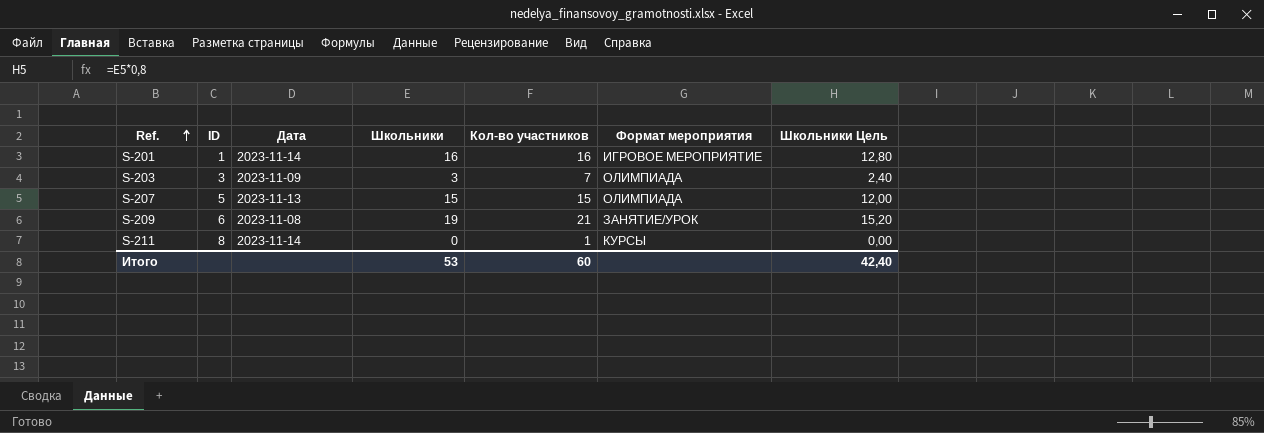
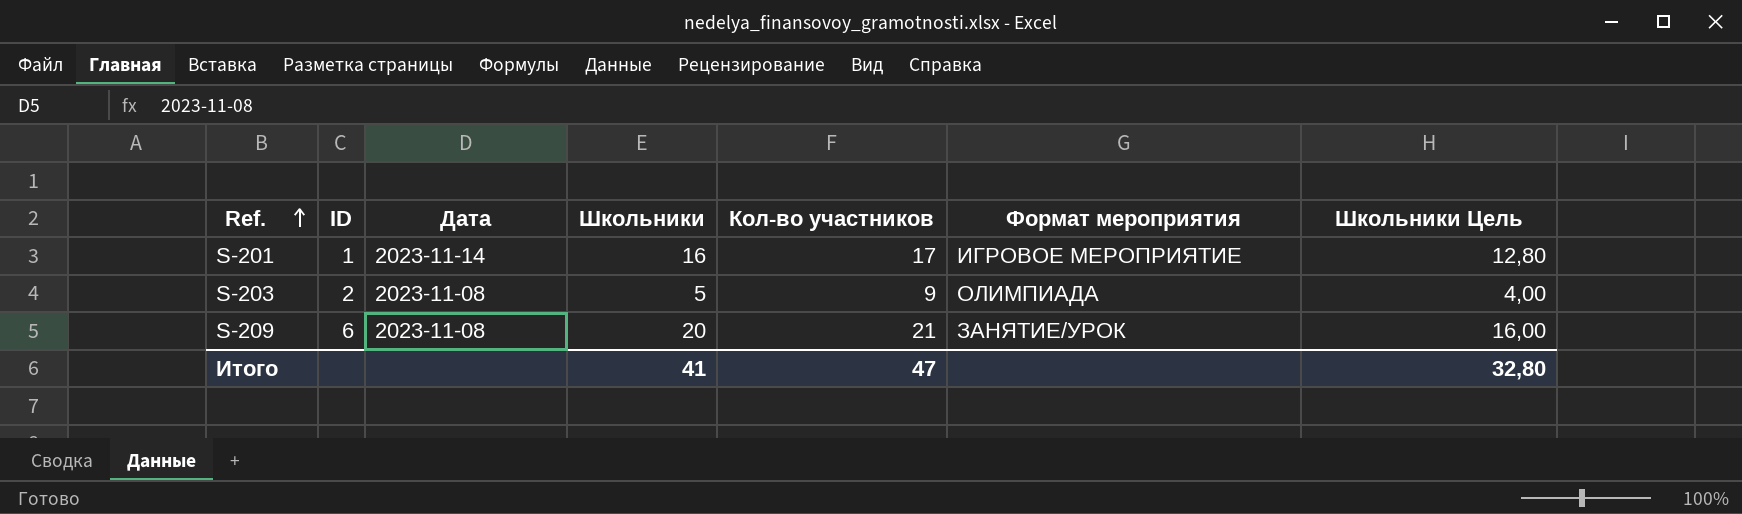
row S-207: 5 | 2023-11-13 | 15 | 15 | ОЛИМПИАДА | 12,00 -> none
row S-211: 8 | 2023-11-14 | 0 | 1 | КУРСЫ | 0,00 -> none
S-201 | Кол-во участников: 16 -> 17
S-203 | ID: 3 -> 2
S-203 | Дата: 2023-11-09 -> 2023-11-08
S-203 | Школьники: 3 -> 5
S-203 | Кол-во участников: 7 -> 9
S-203 | Школьники Цель: 2,40 -> 4,00
S-209 | Школьники: 19 -> 20
S-209 | Школьники Цель: 15,20 -> 16,00
Итого | Школьники: 53 -> 41
Итого | Кол-во участников: 60 -> 47
Итого | Школьники Цель: 42,40 -> 32,80

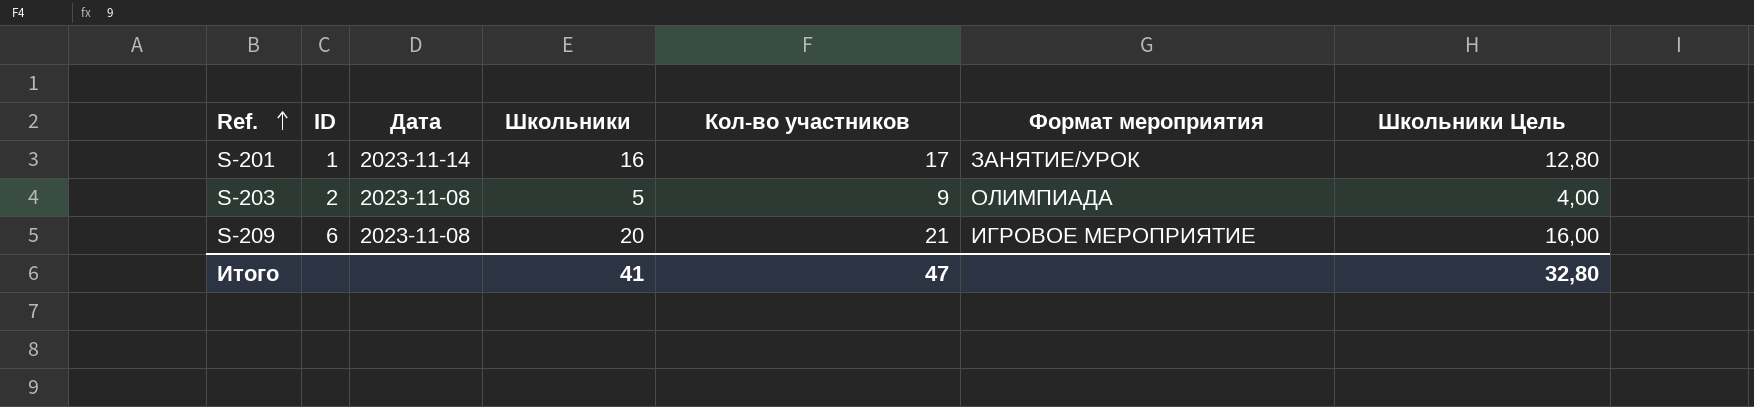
S-201 | Формат мероприятия: ИГРОВОЕ МЕРОПРИЯТИЕ -> ЗАНЯТИЕ/УРОК
S-209 | Формат мероприятия: ЗАНЯТИЕ/УРОК -> ИГРОВОЕ МЕРОПРИЯТИЕ

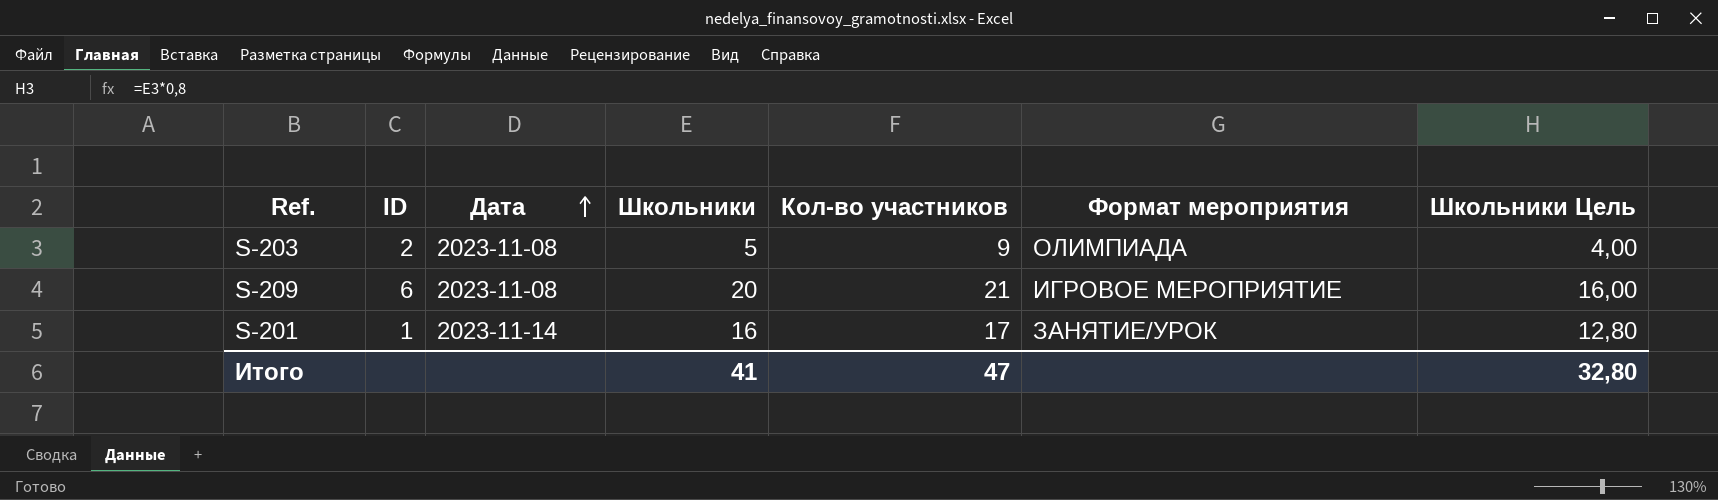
row order: Ref. ascending -> Дата ascending

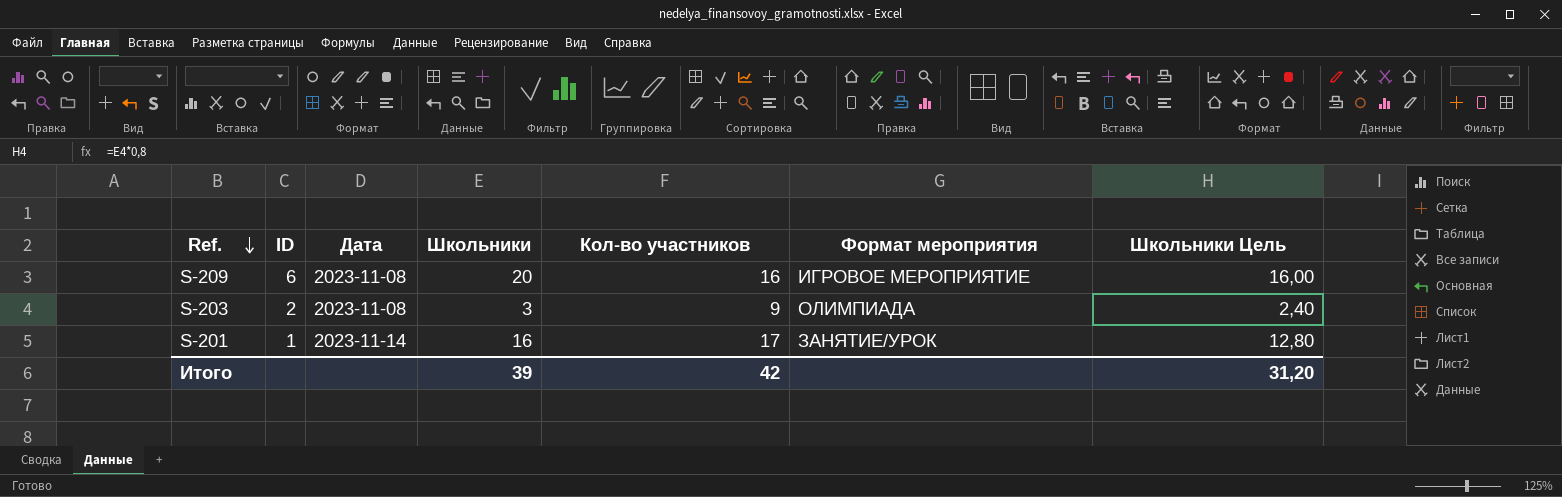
row order: Дата ascending -> Ref. descending
S-209 | Кол-во участников: 21 -> 16
S-203 | Школьники: 5 -> 3
S-203 | Школьники Цель: 4,00 -> 2,40
Итого | Школьники: 41 -> 39
Итого | Кол-во участников: 47 -> 42
Итого | Школьники Цель: 32,80 -> 31,20

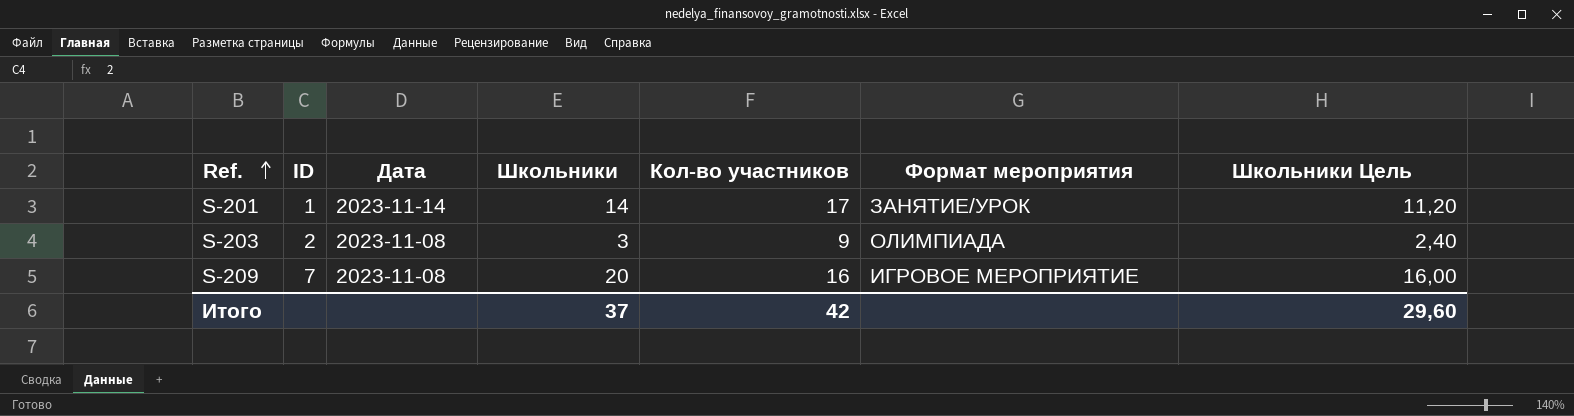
row order: Ref. descending -> Ref. ascending
S-201 | Школьники: 16 -> 14
S-201 | Школьники Цель: 12,80 -> 11,20
S-209 | ID: 6 -> 7
Итого | Школьники: 39 -> 37
Итого | Школьники Цель: 31,20 -> 29,60

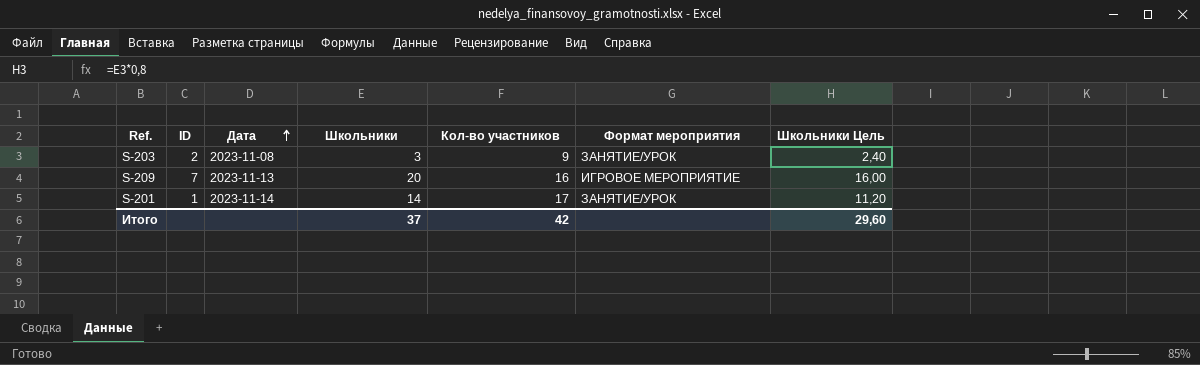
row order: Ref. ascending -> Дата ascending
S-203 | Формат мероприятия: ОЛИМПИАДА -> ЗАНЯТИЕ/УРОК
S-209 | Дата: 2023-11-08 -> 2023-11-13

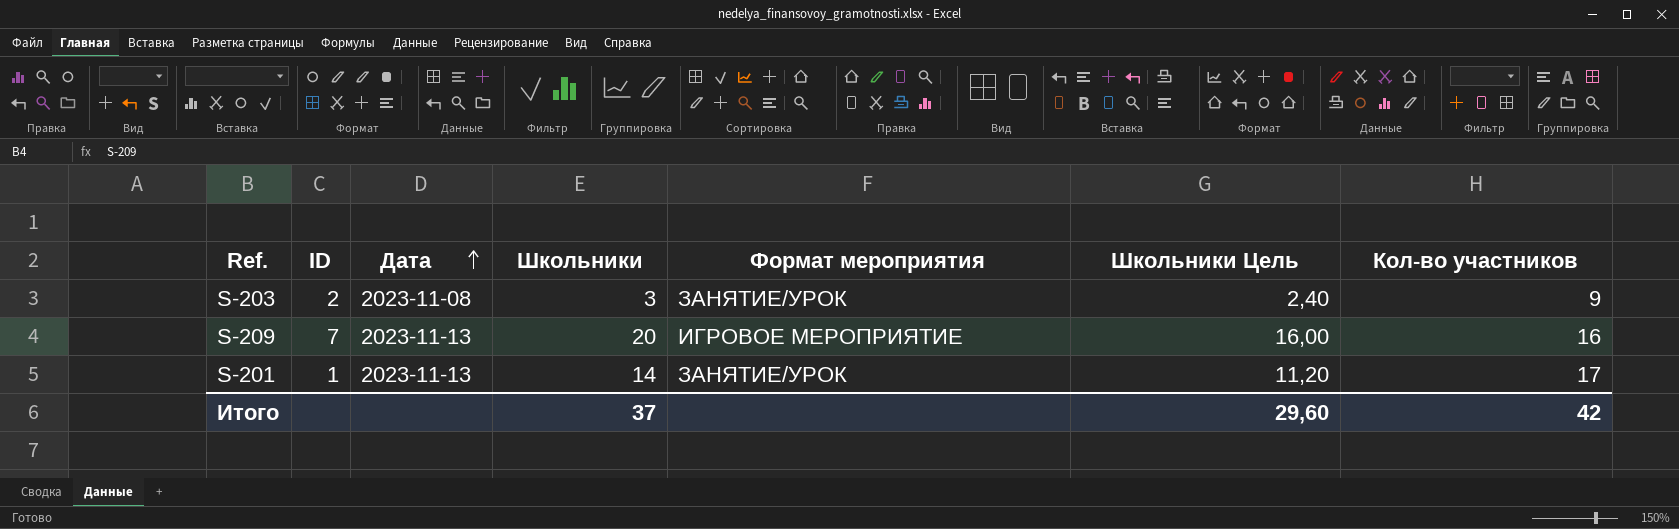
column Кол-во участников | position: 5 -> 7
S-201 | Дата: 2023-11-14 -> 2023-11-13

